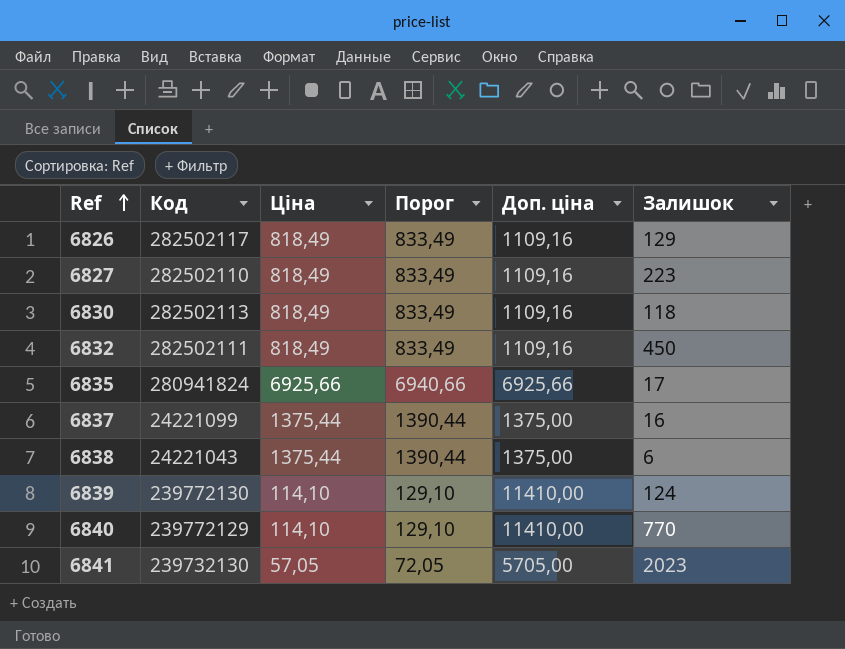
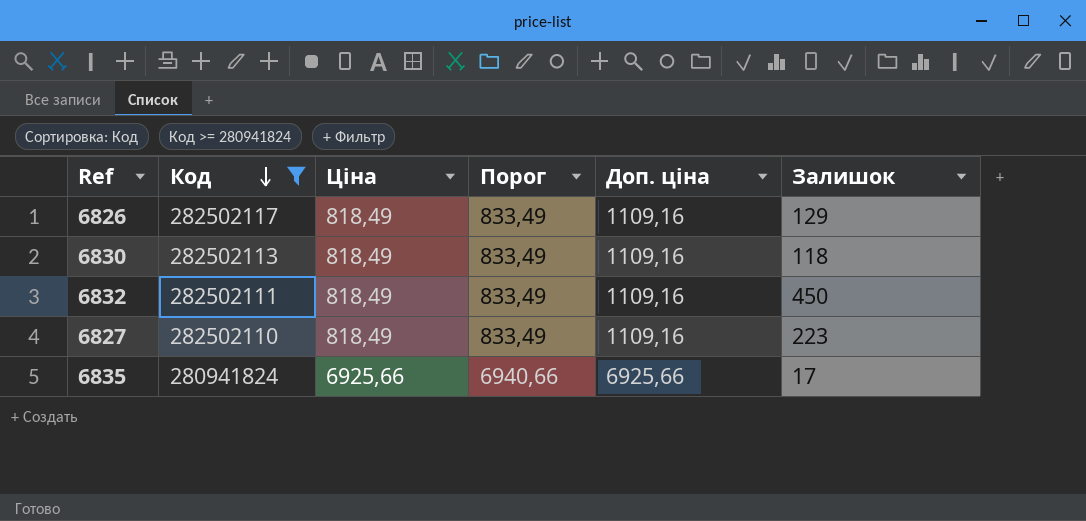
filter: none -> Код >= 280941824
row order: Ref ascending -> Код descending

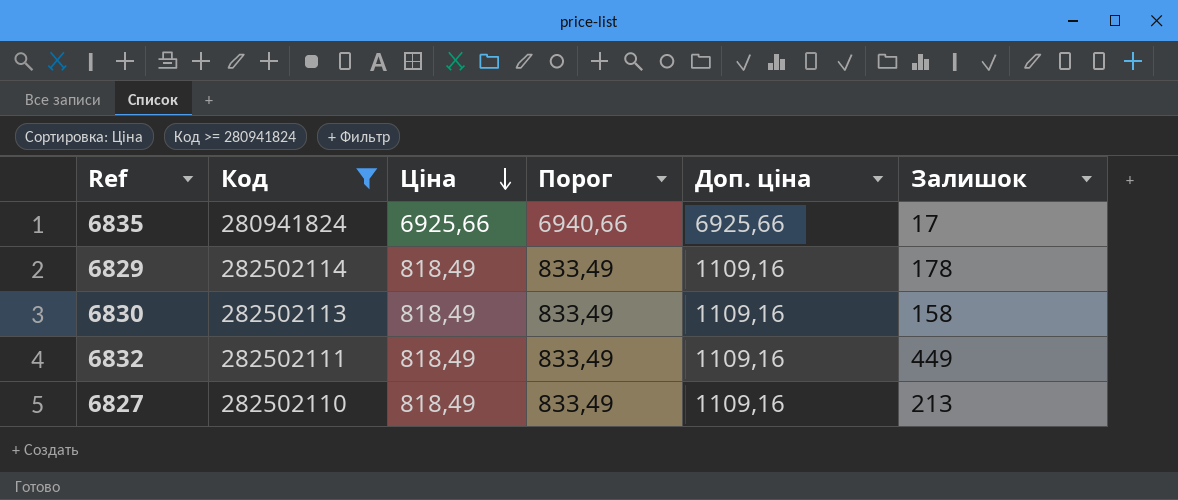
row order: Код descending -> Ціна descending
row 6826: 282502117 | 818,49 | 833,49 | 1109,16 | 129 -> none
row 6829: none -> 282502114 | 818,49 | 833,49 | 1109,16 | 178
6830 | Залишок: 118 -> 158
6832 | Залишок: 450 -> 449
6827 | Залишок: 223 -> 213

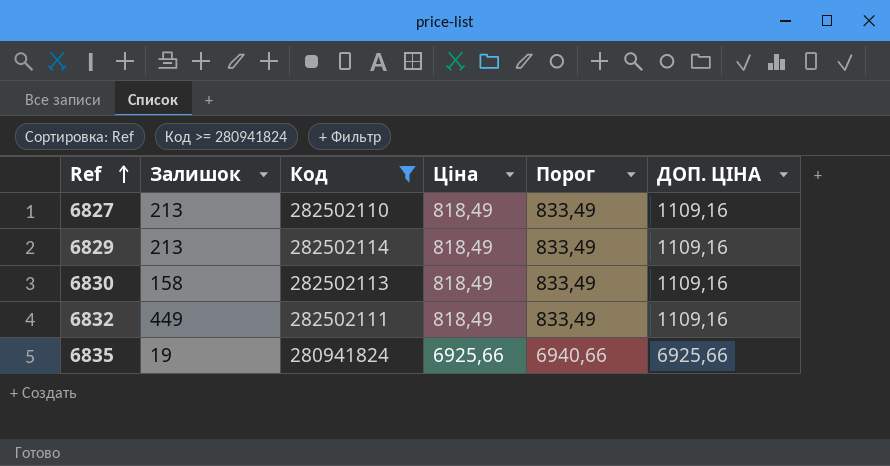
row order: Ціна descending -> Ref ascending
column Залишок | position: 6 -> 2
column name: Доп. ціна -> ДОП. ЦІНА
6829 | Залишок: 178 -> 213
6835 | Залишок: 17 -> 19

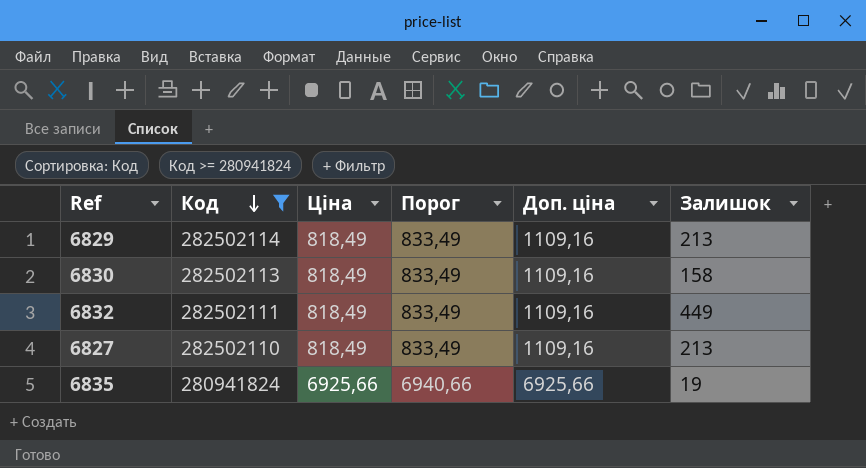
row order: Ref ascending -> Код descending
column name: ДОП. ЦІНА -> Доп. ціна
column Залишок | position: 2 -> 6

